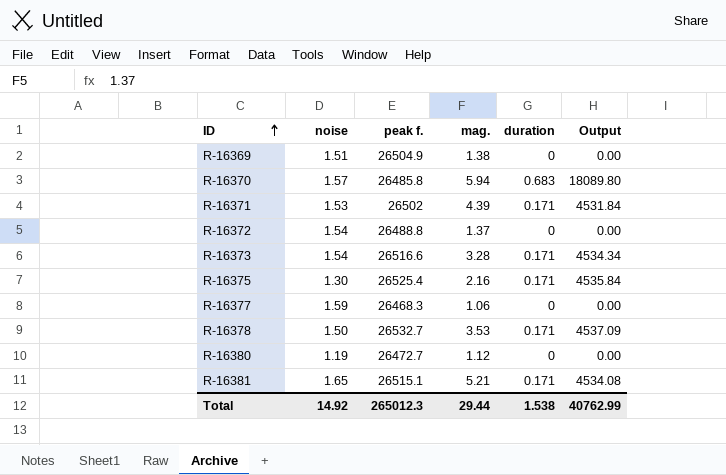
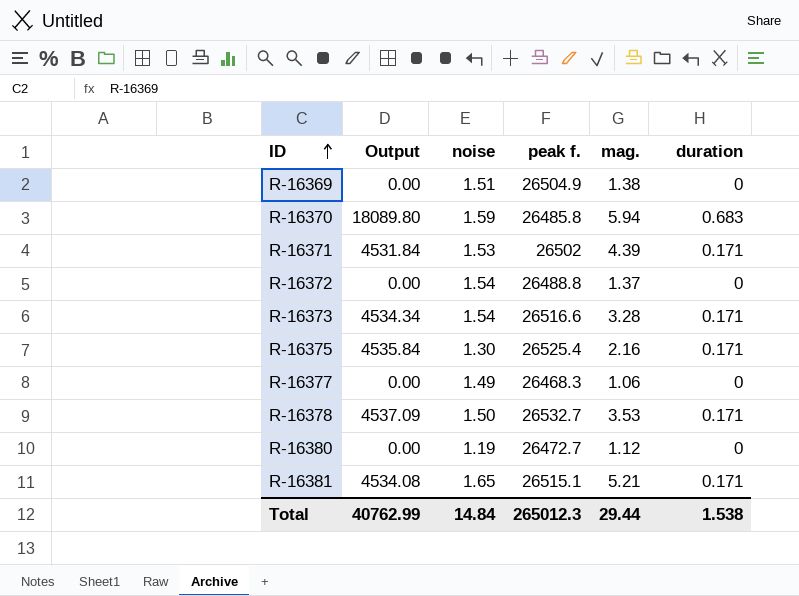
column Output | position: 6 -> 2
R-16370 | noise: 1.57 -> 1.59
R-16377 | noise: 1.59 -> 1.49
Total | noise: 14.92 -> 14.84

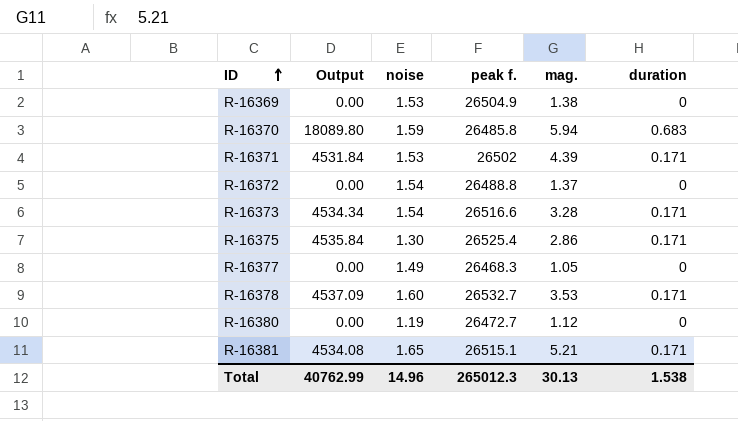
R-16369 | noise: 1.51 -> 1.53
R-16375 | mag.: 2.16 -> 2.86
R-16377 | mag.: 1.06 -> 1.05
R-16378 | noise: 1.50 -> 1.60
Total | noise: 14.84 -> 14.96
Total | mag.: 29.44 -> 30.13

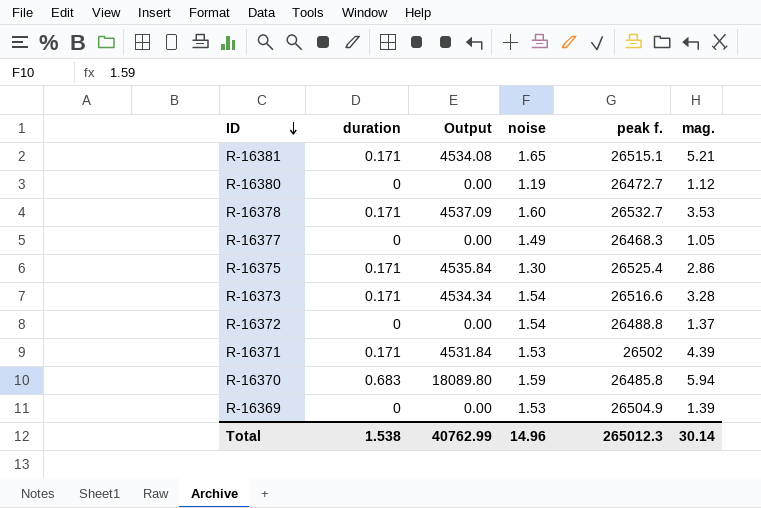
row order: ID ascending -> ID descending
column duration | position: 6 -> 2
R-16369 | mag.: 1.38 -> 1.39
Total | mag.: 30.13 -> 30.14

